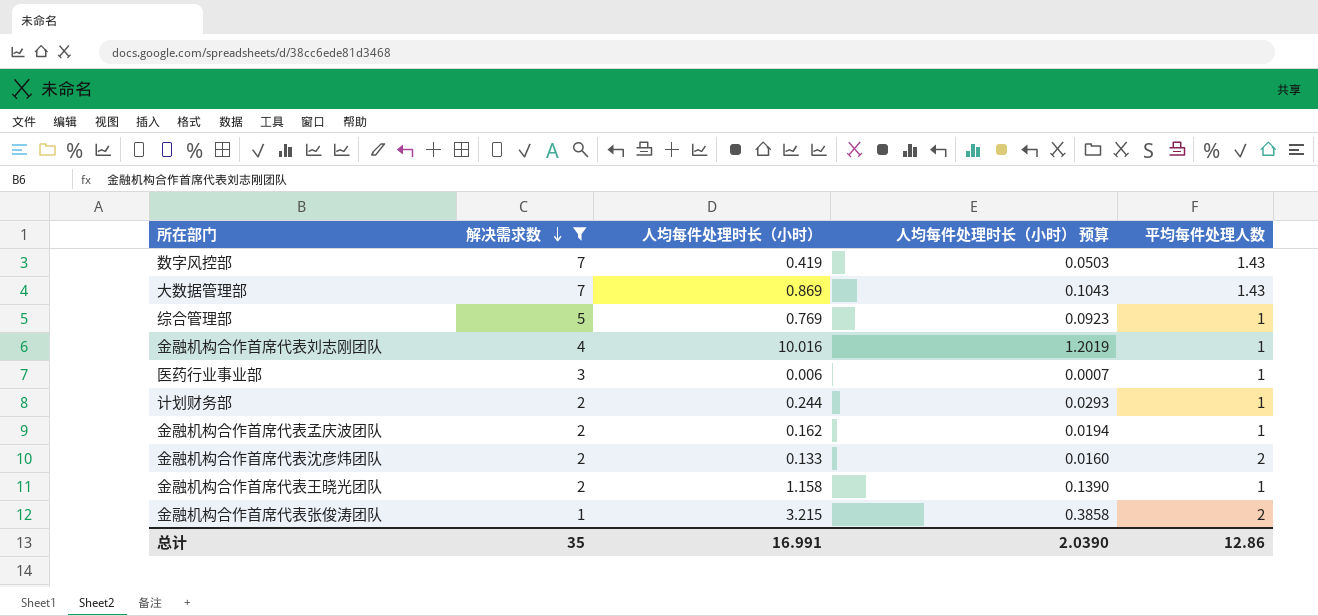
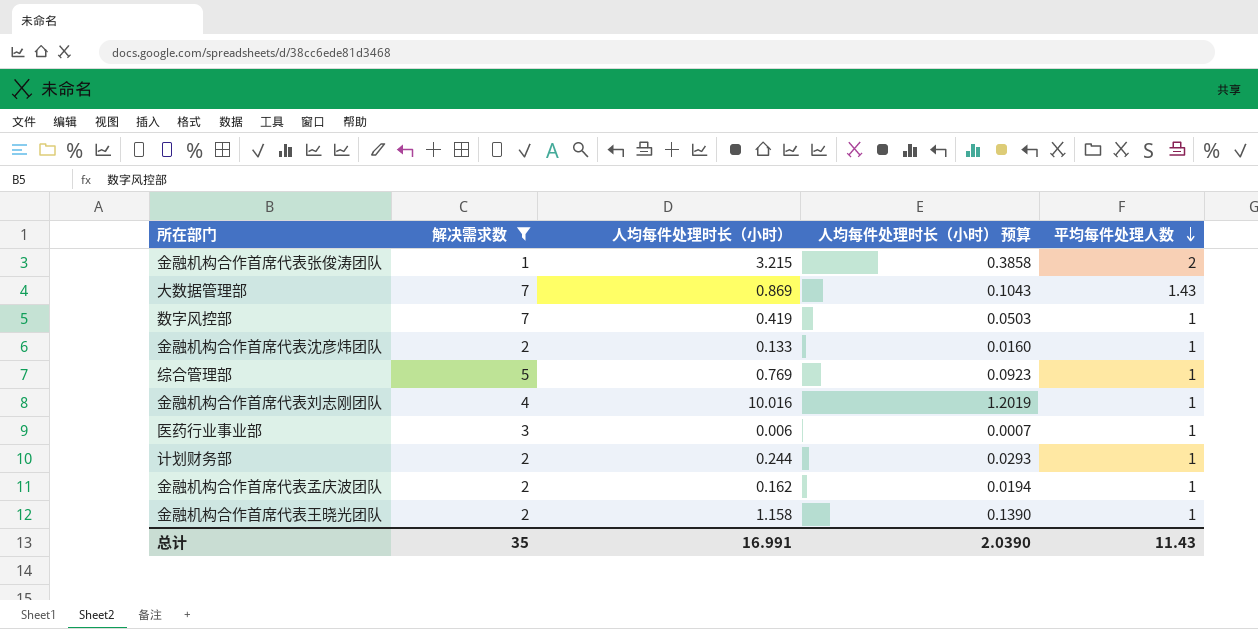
row order: 解决需求数 descending -> 平均每件处理人数 descending
数字风控部 | 平均每件处理人数: 1.43 -> 1
金融机构合作首席代表沈彦炜团队 | 平均每件处理人数: 2 -> 1
总计 | 平均每件处理人数: 12.86 -> 11.43

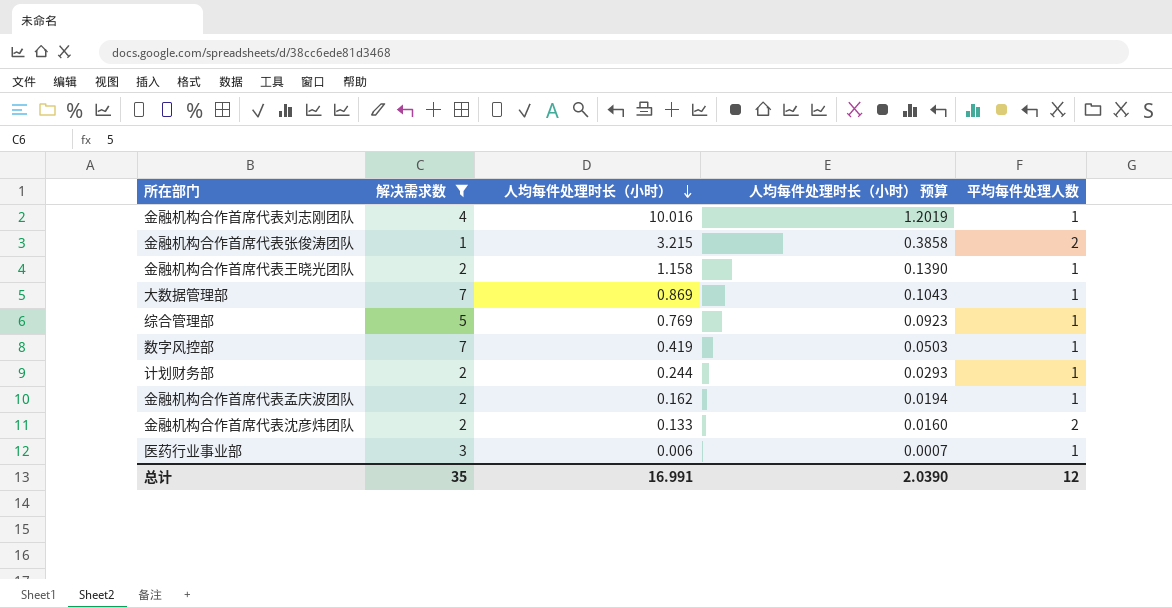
row order: 平均每件处理人数 descending -> 人均每件处理时长（小时） descending
大数据管理部 | 平均每件处理人数: 1.43 -> 1
金融机构合作首席代表沈彦炜团队 | 平均每件处理人数: 1 -> 2
总计 | 平均每件处理人数: 11.43 -> 12

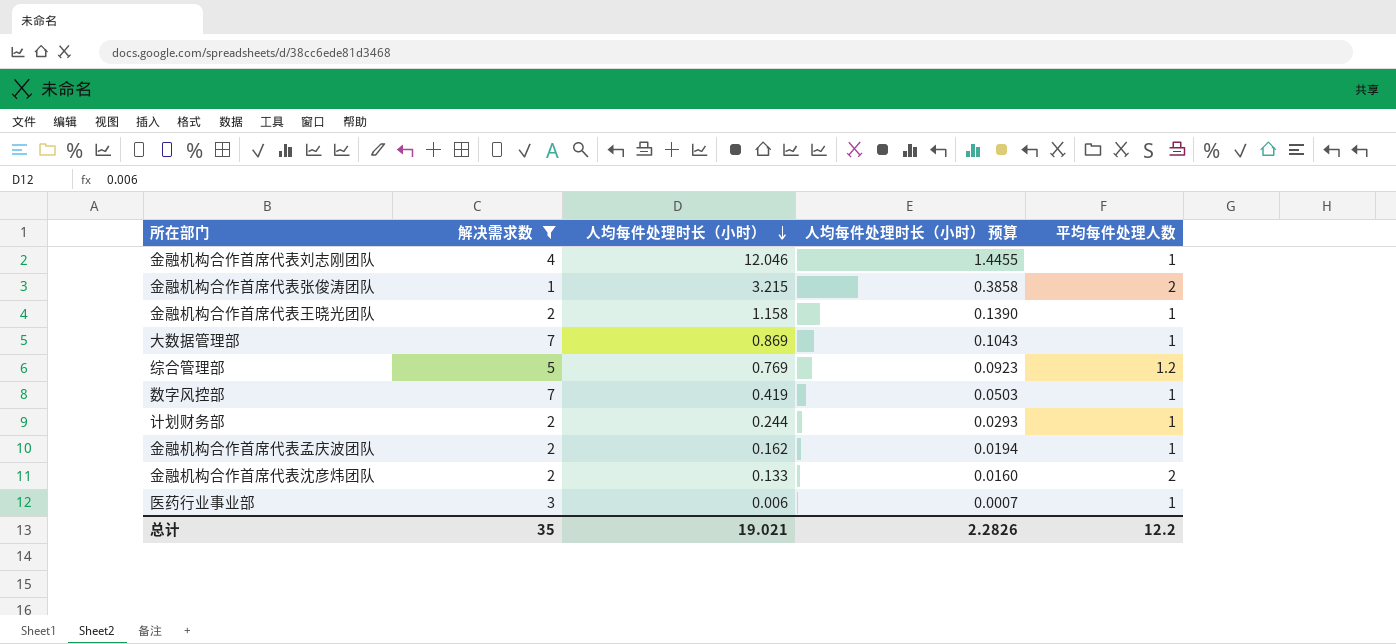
金融机构合作首席代表刘志刚团队 | 人均每件处理时长（小时）: 10.016 -> 12.046
金融机构合作首席代表刘志刚团队 | 人均每件处理时长（小时） 预算: 1.2019 -> 1.4455
综合管理部 | 平均每件处理人数: 1 -> 1.2
总计 | 人均每件处理时长（小时）: 16.991 -> 19.021
总计 | 人均每件处理时长（小时） 预算: 2.0390 -> 2.2826
总计 | 平均每件处理人数: 12 -> 12.2

